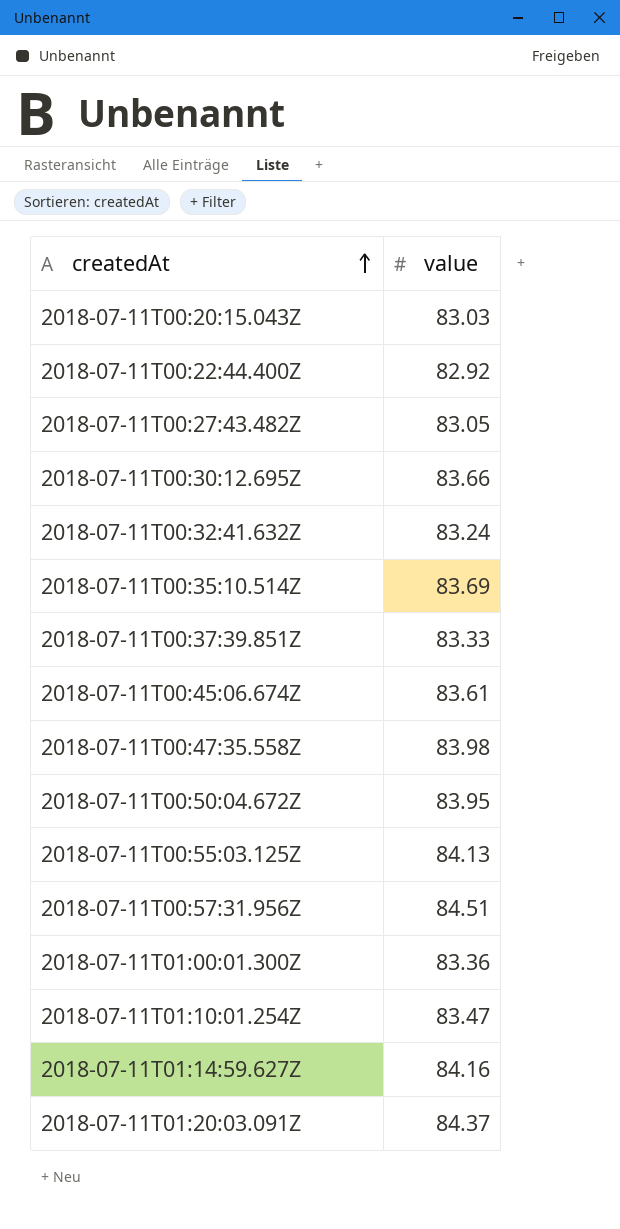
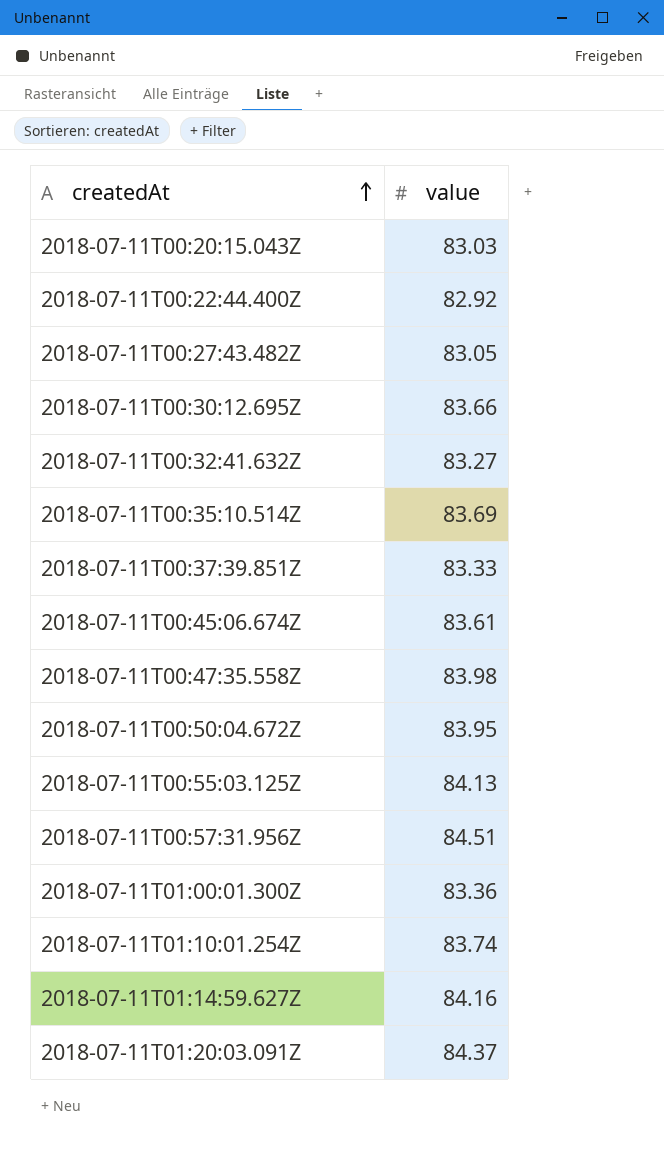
2018-07-11T00:32:41.632Z | value: 83.24 -> 83.27
2018-07-11T01:10:01.254Z | value: 83.47 -> 83.74

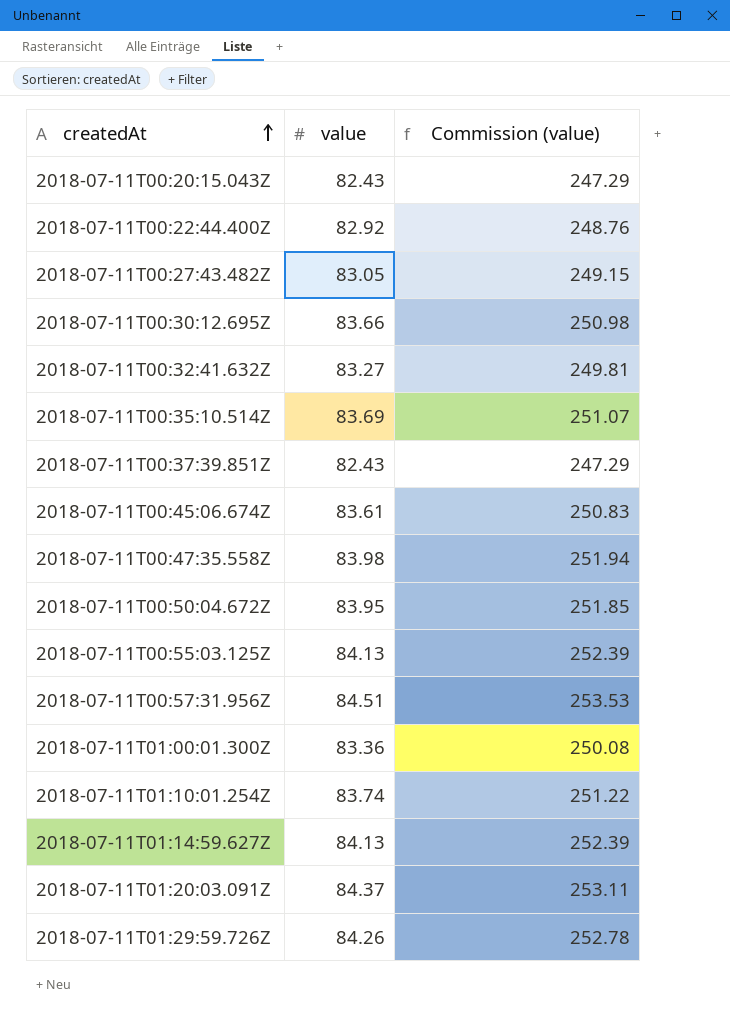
column Commission (value) | formula: none -> [value] * 3
2018-07-11T00:20:15.043Z | value: 83.03 -> 82.43
2018-07-11T00:37:39.851Z | value: 83.33 -> 82.43
2018-07-11T01:14:59.627Z | value: 84.16 -> 84.13
row 2018-07-11T01:29:59.726Z: none -> 84.26 | 252.78

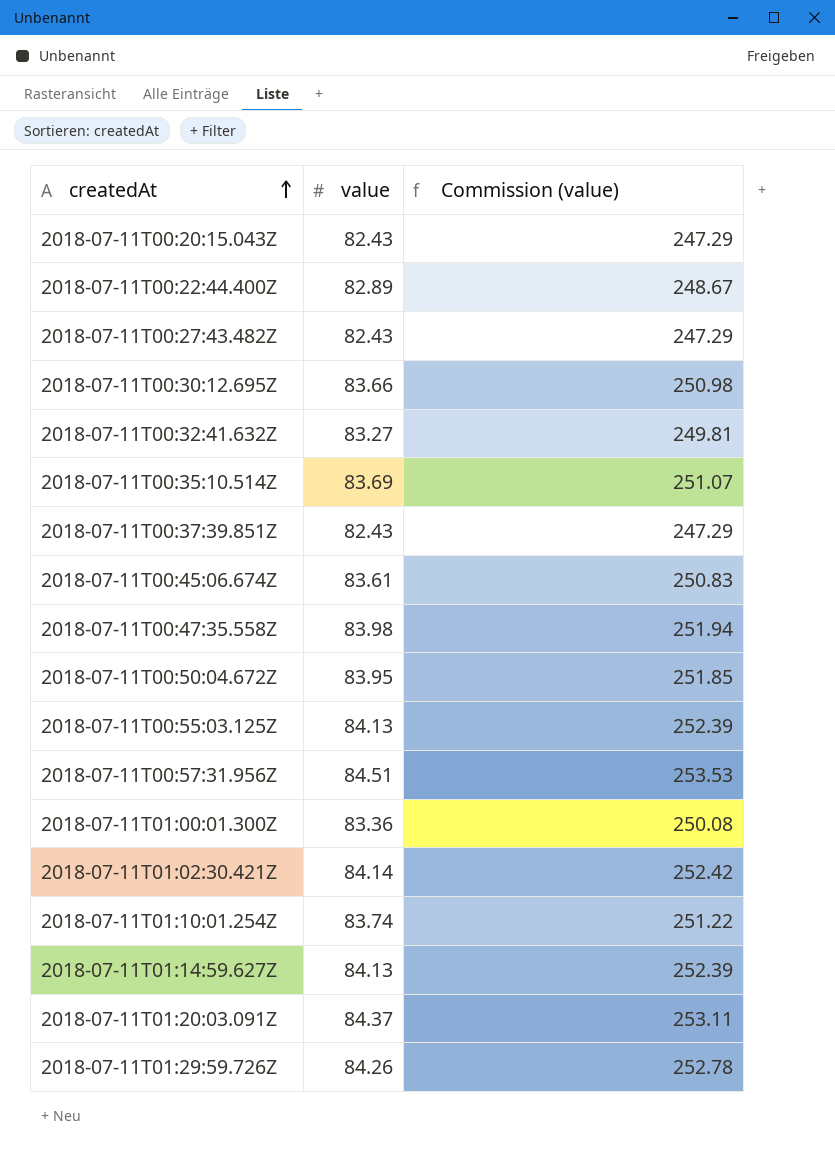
2018-07-11T00:22:44.400Z | value: 82.92 -> 82.89
2018-07-11T00:22:44.400Z | Commission (value): 248.76 -> 248.67
2018-07-11T00:27:43.482Z | value: 83.05 -> 82.43
2018-07-11T00:27:43.482Z | Commission (value): 249.15 -> 247.29
row 2018-07-11T01:02:30.421Z: none -> 84.14 | 252.42

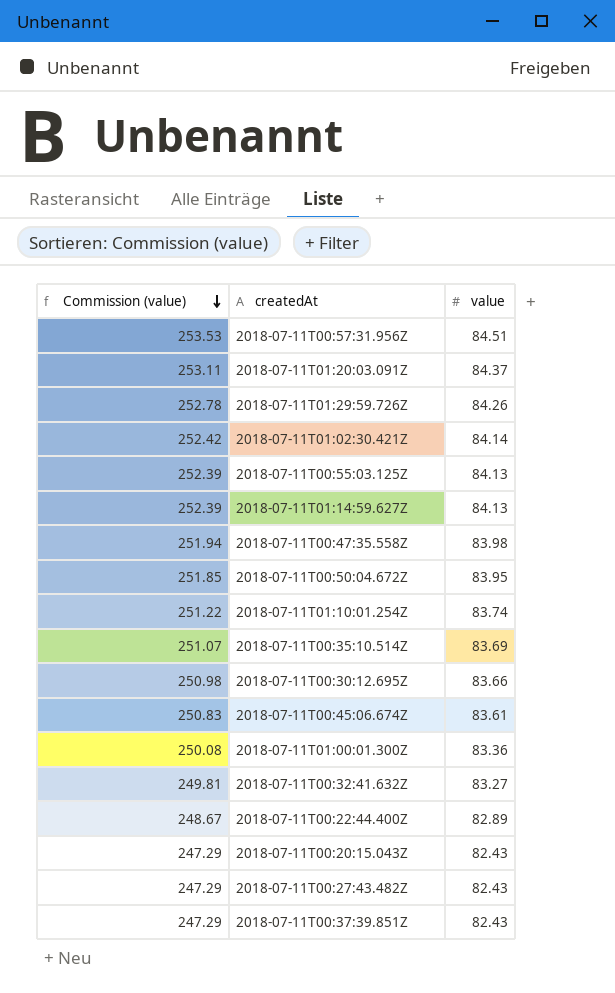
row order: createdAt ascending -> Commission (value) descending
column Commission (value) | position: 3 -> 1

